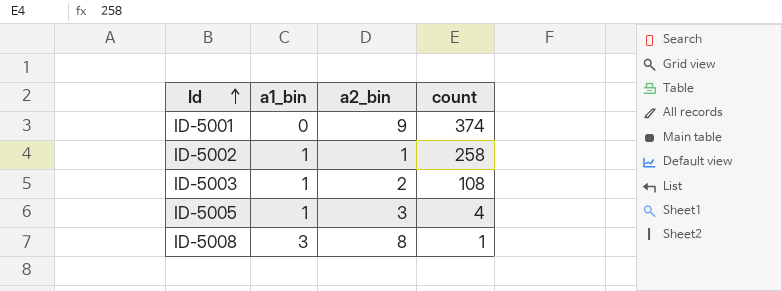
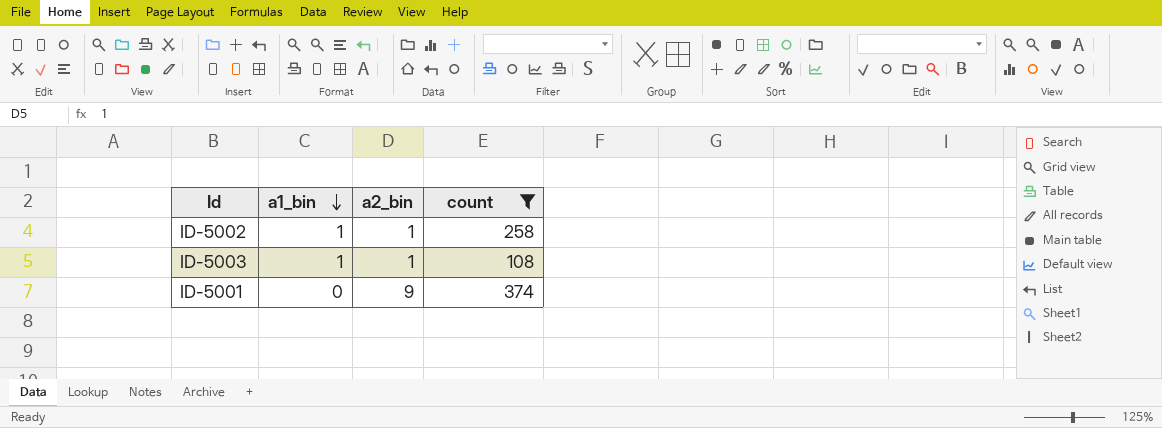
filter: none -> count >= 108
row order: Id ascending -> a1_bin descending
ID-5003 | a2_bin: 2 -> 1

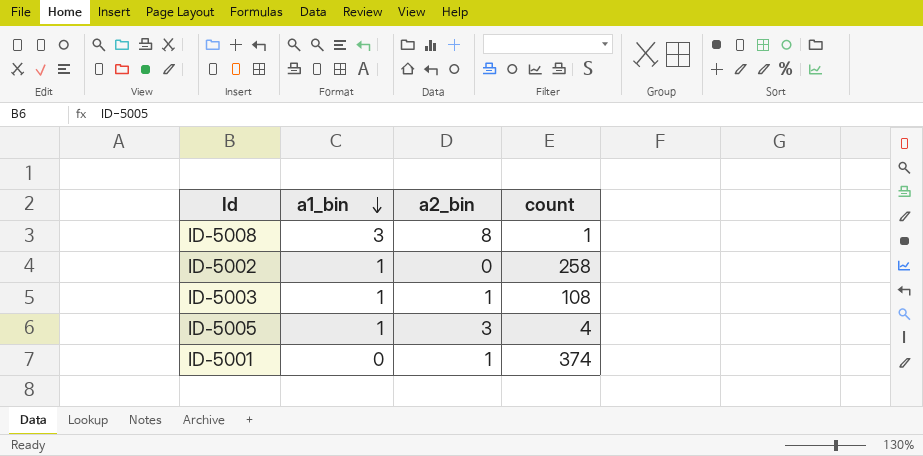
filter: count >= 108 -> none
ID-5002 | a2_bin: 1 -> 0
ID-5001 | a2_bin: 9 -> 1

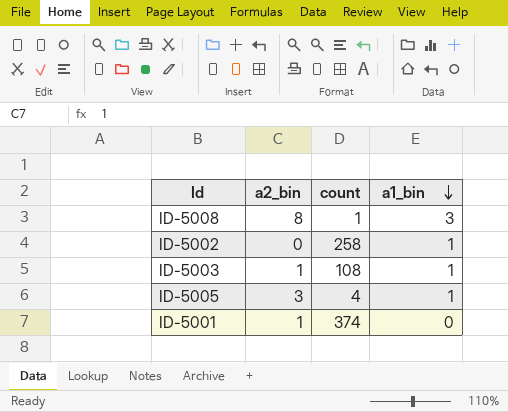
column a1_bin | position: 2 -> 4

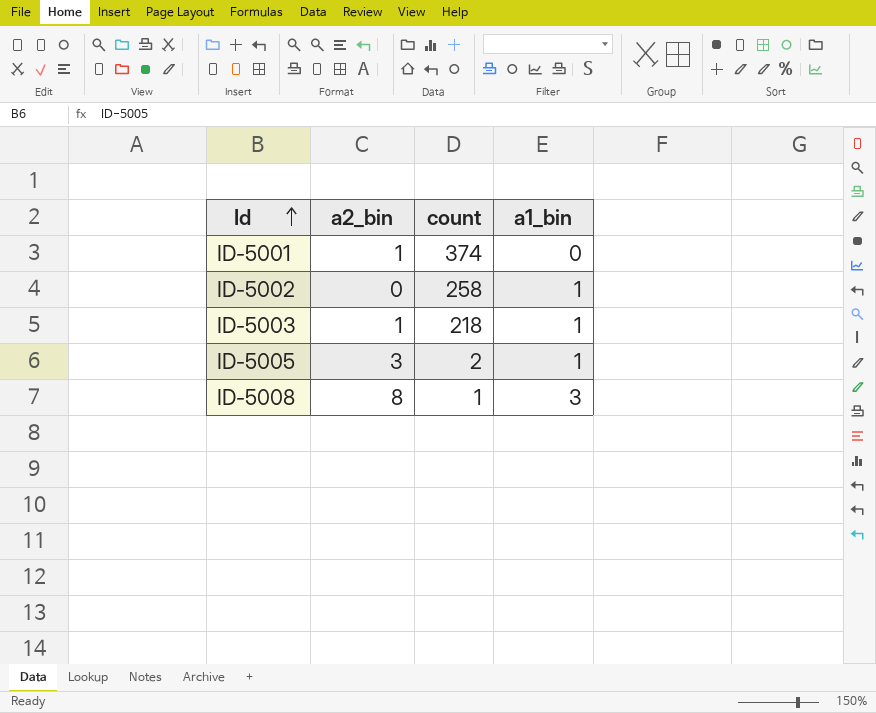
row order: a1_bin descending -> Id ascending
ID-5003 | count: 108 -> 218
ID-5005 | count: 4 -> 2

